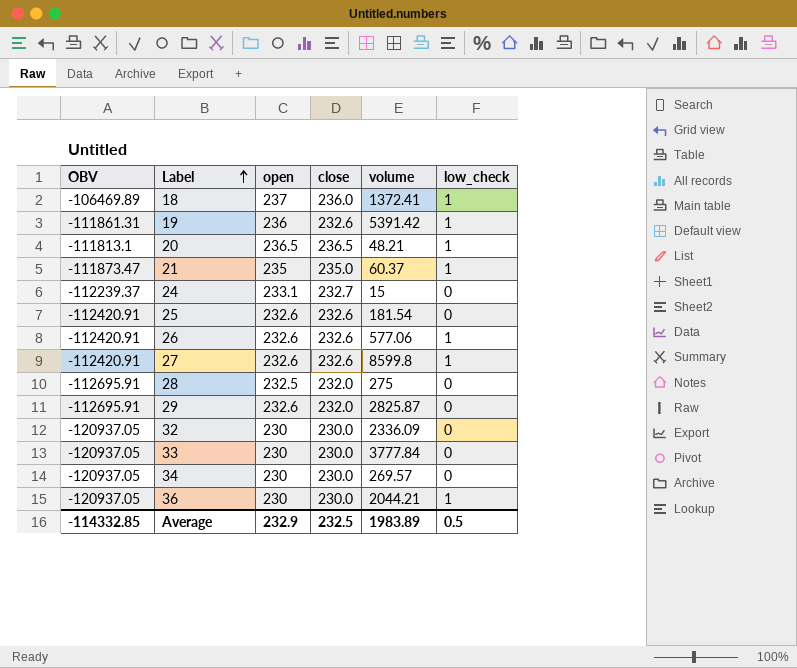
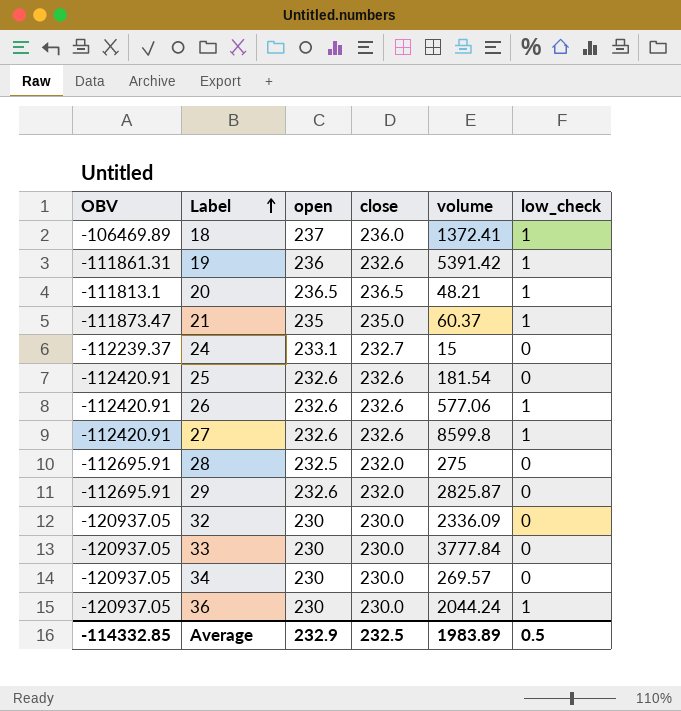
36 | volume: 2044.21 -> 2044.24

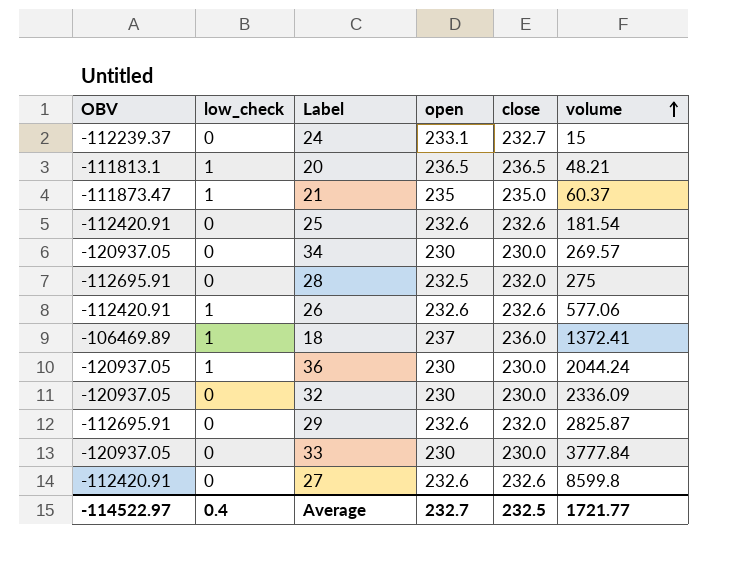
row order: Label ascending -> volume ascending
column low_check | position: 6 -> 2
row 19: -111861.31 | 236 | 232.6 | 5391.42 | 1 -> none
27 | low_check: 1 -> 0
Average | OBV: -114332.85 -> -114522.97
Average | low_check: 0.5 -> 0.4
Average | open: 232.9 -> 232.7
Average | volume: 1983.89 -> 1721.77

